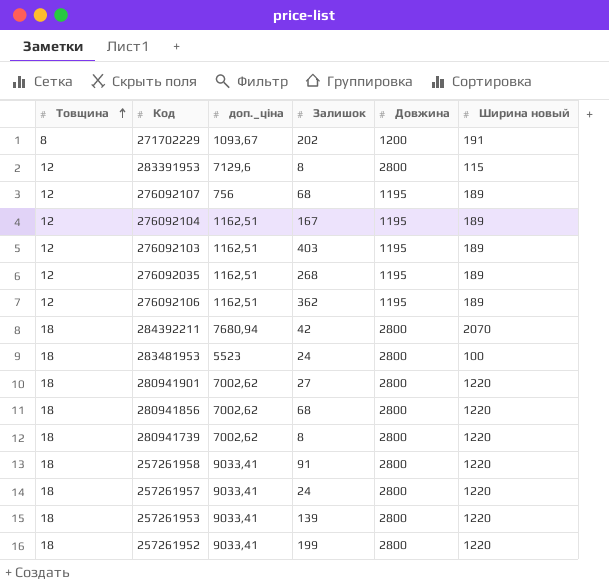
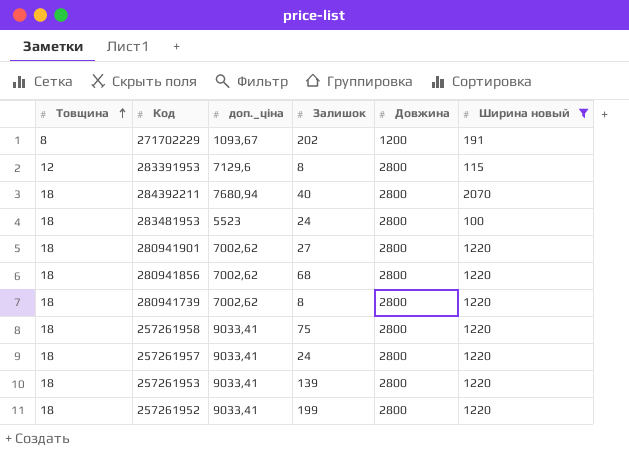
filter: none -> Ширина новый != 189
284392211 | Залишок: 42 -> 40
257261958 | Залишок: 91 -> 75

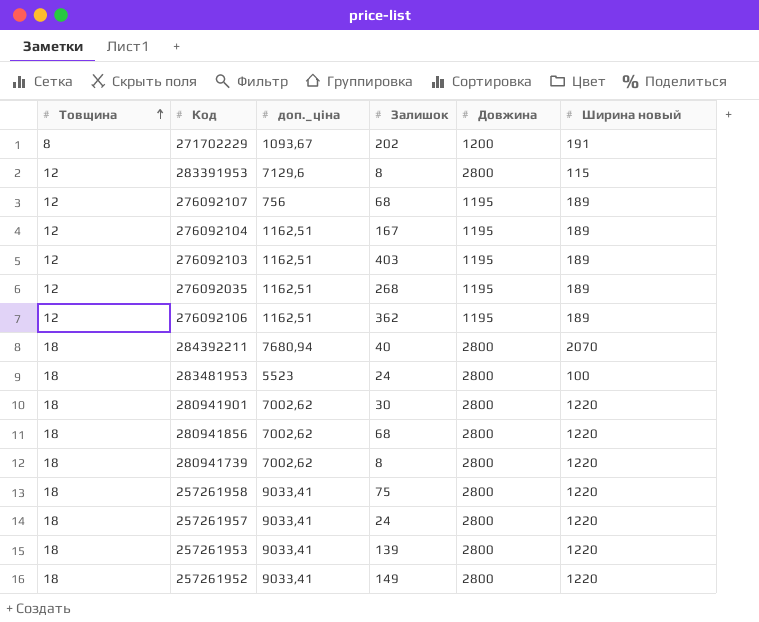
filter: Ширина новый != 189 -> none
280941901 | Залишок: 27 -> 30
257261952 | Залишок: 199 -> 149

